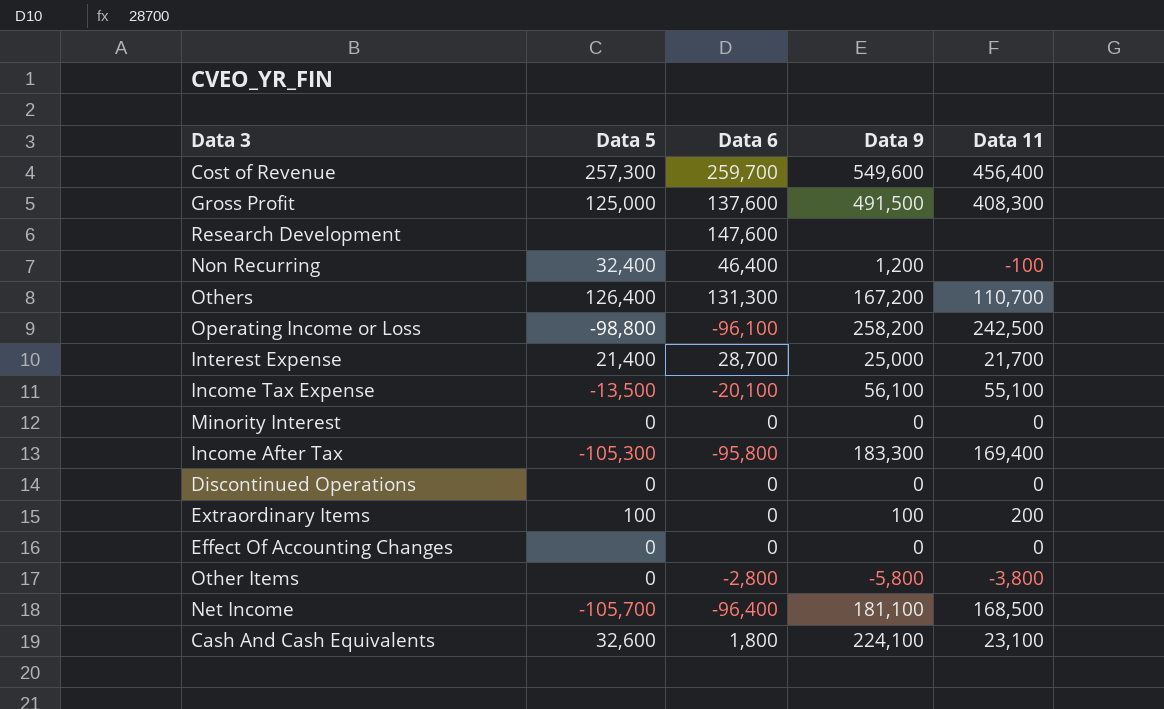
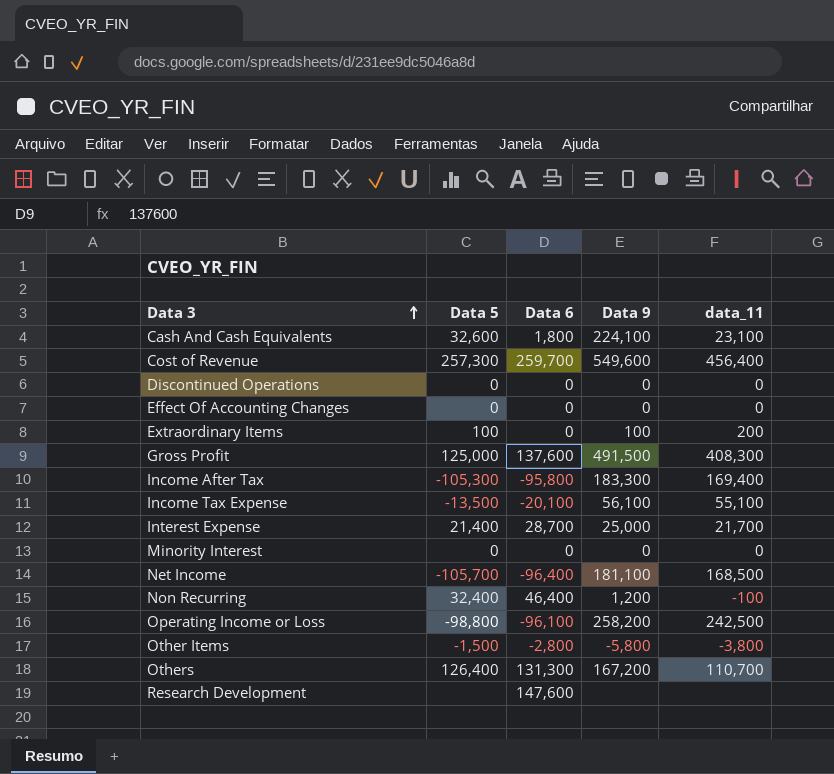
row order: none -> Data 3 ascending
column name: Data 11 -> data_11
Other Items | Data 5: 0 -> -1,500

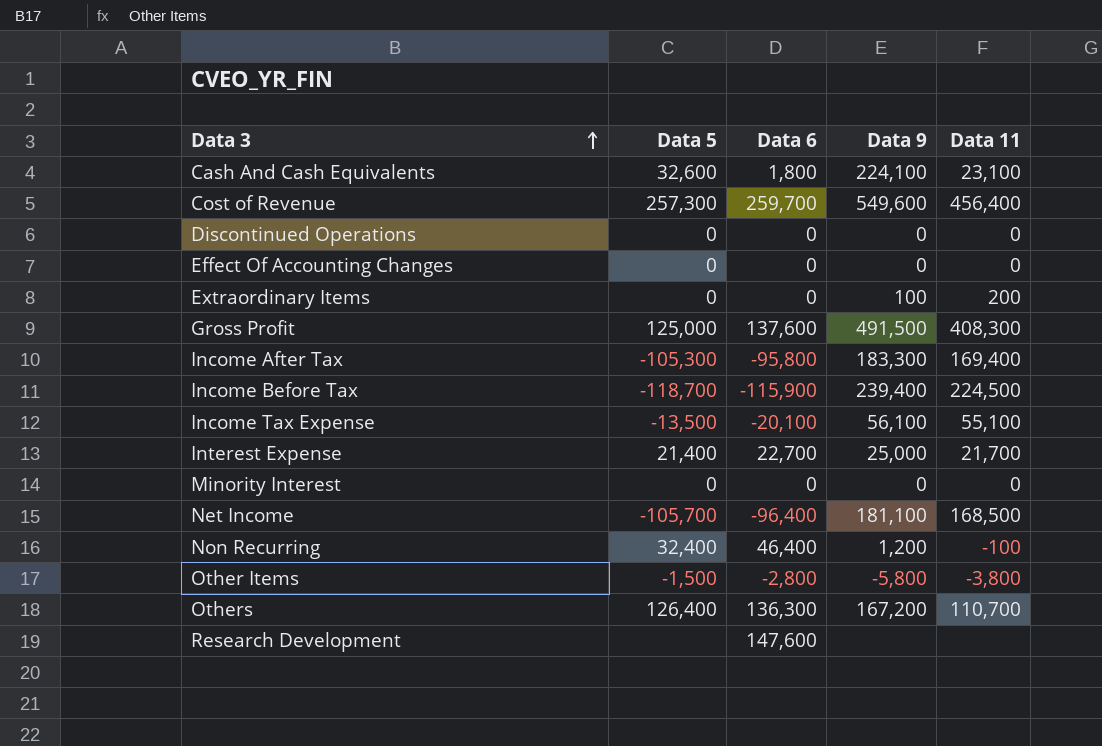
column name: data_11 -> Data 11
row Operating Income or Loss: -98,800 | -96,100 | 258,200 | 242,500 -> none
Extraordinary Items | Data 5: 100 -> 0
row Income Before Tax: none -> -118,700 | -115,900 | 239,400 | 224,500
Interest Expense | Data 6: 28,700 -> 22,700
Others | Data 6: 131,300 -> 136,300

